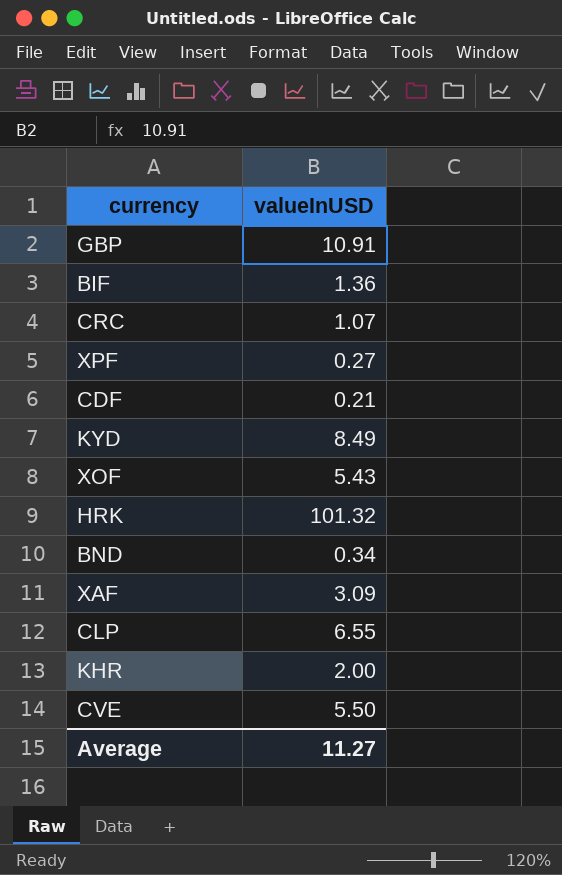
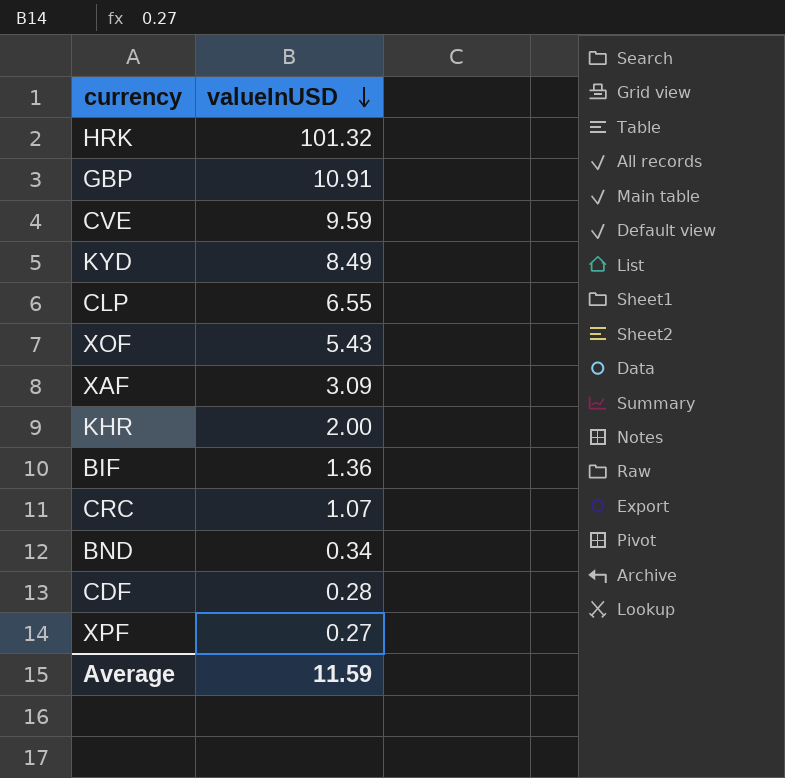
row order: none -> valueInUSD descending
CVE | valueInUSD: 5.50 -> 9.59
CDF | valueInUSD: 0.21 -> 0.28
Average | valueInUSD: 11.27 -> 11.59

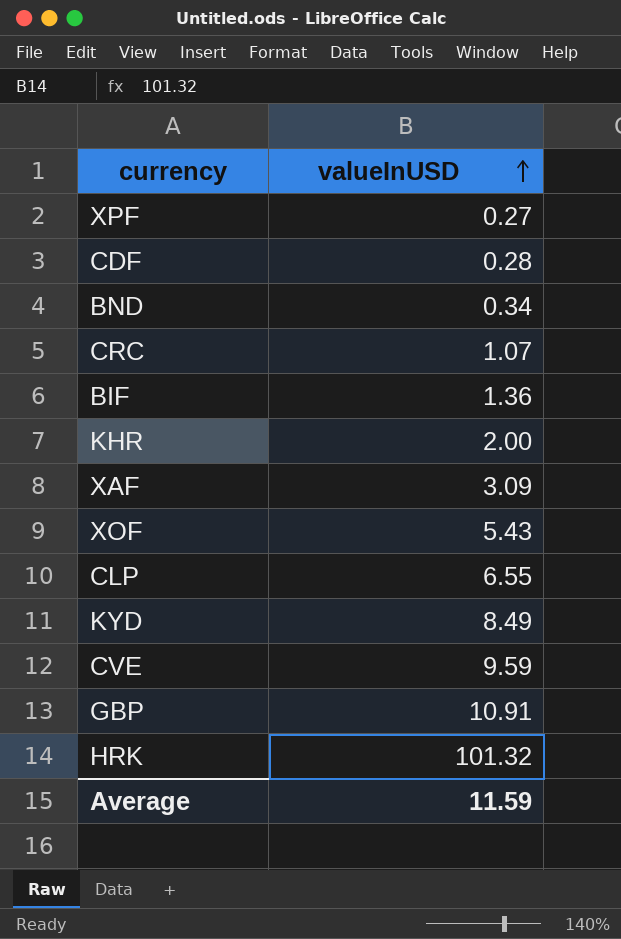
row order: valueInUSD descending -> valueInUSD ascending

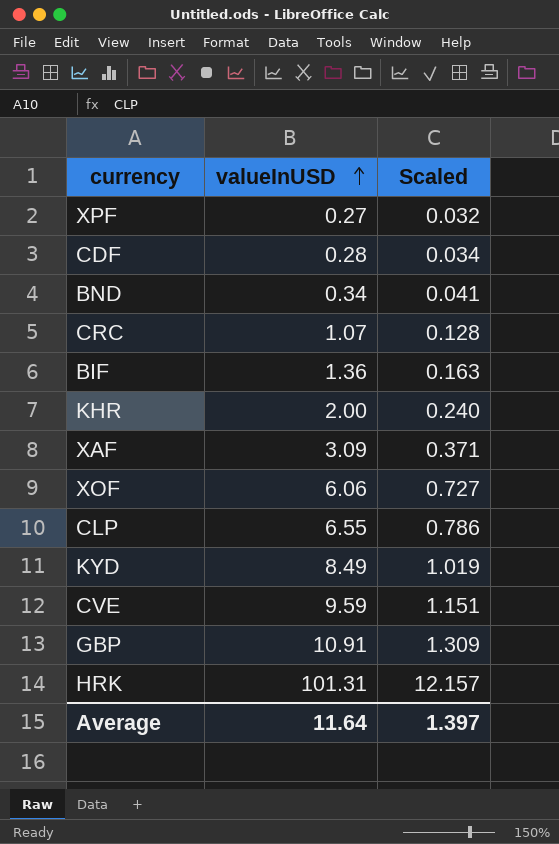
column Scaled | formula: none -> [valueInUSD] * 0.12
XOF | valueInUSD: 5.43 -> 6.06
HRK | valueInUSD: 101.32 -> 101.31
Average | valueInUSD: 11.59 -> 11.64

